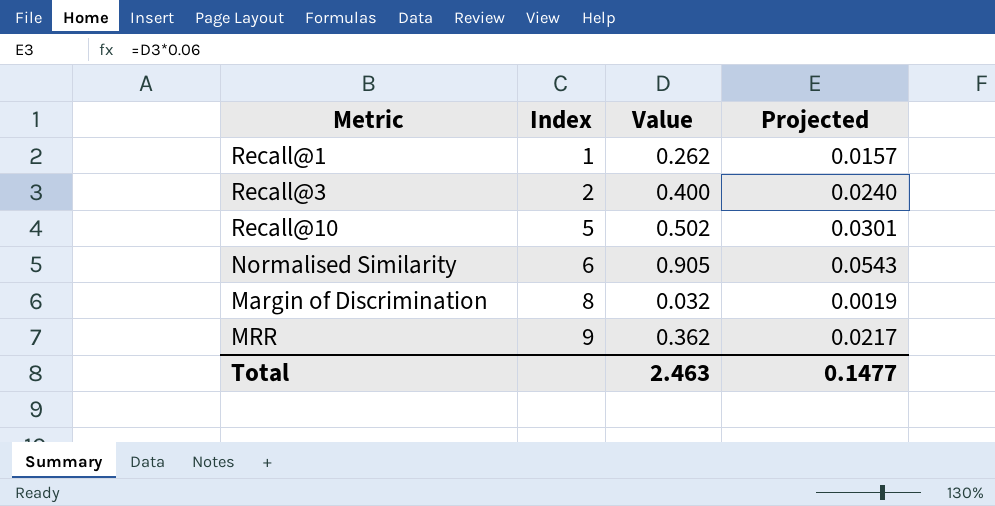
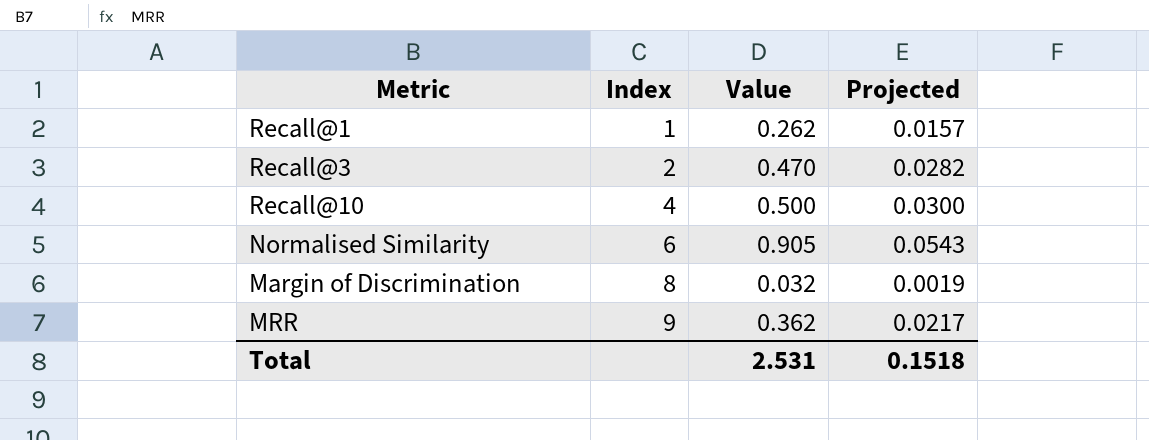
Recall@3 | Value: 0.400 -> 0.470
Recall@3 | Projected: 0.0240 -> 0.0282
Recall@10 | Index: 5 -> 4
Recall@10 | Value: 0.502 -> 0.500
Recall@10 | Projected: 0.0301 -> 0.0300
Total | Value: 2.463 -> 2.531
Total | Projected: 0.1477 -> 0.1518

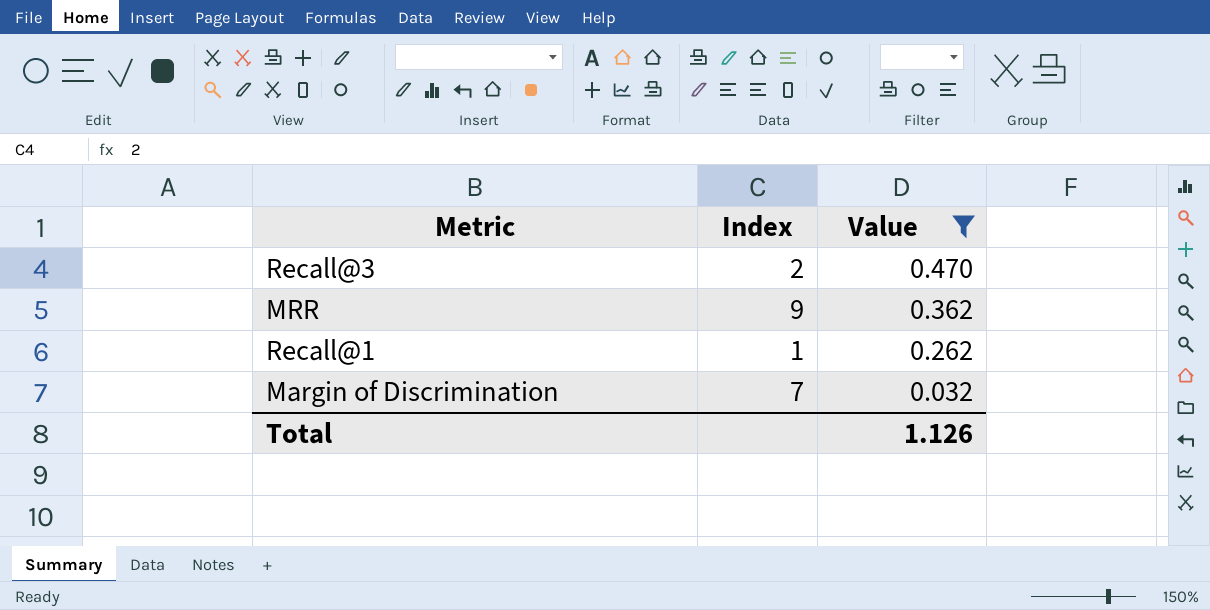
filter: none -> Value <= 0.470
row order: Index ascending -> Value descending
column Projected | formula: [Value] * 0.06 -> none
Margin of Discrimination | Index: 8 -> 7
Total | Value: 2.531 -> 1.126

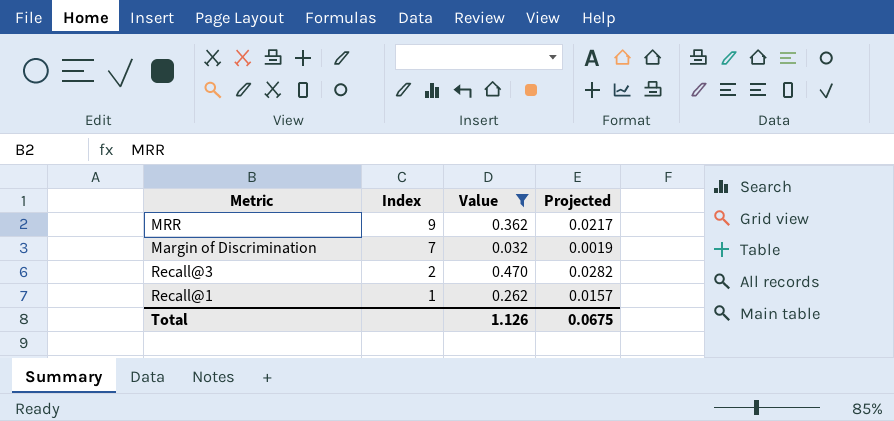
row order: Value descending -> Index descending
column Projected | formula: none -> [Value] * 0.06

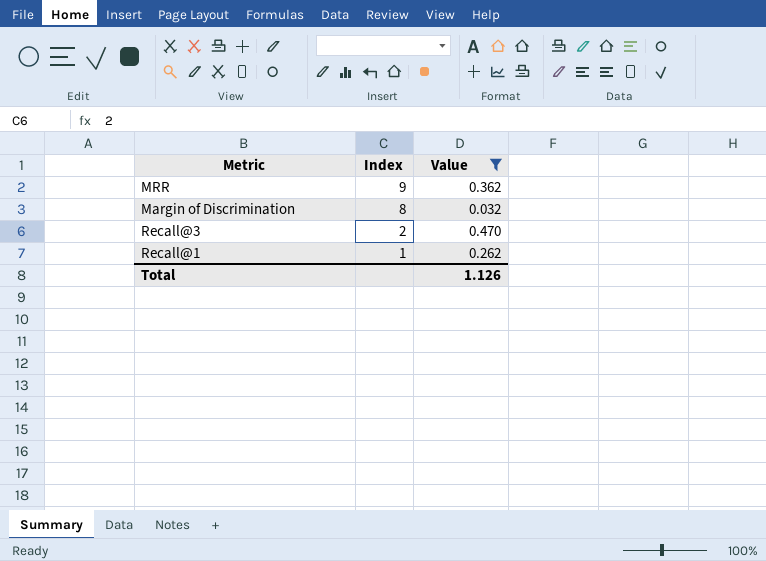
column Projected | formula: [Value] * 0.06 -> none
Margin of Discrimination | Index: 7 -> 8

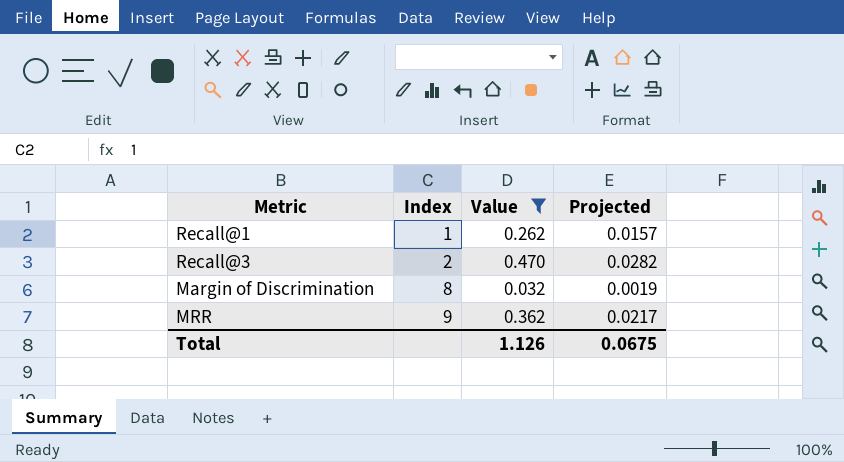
row order: Index descending -> Index ascending
column Projected | formula: none -> [Value] * 0.06

